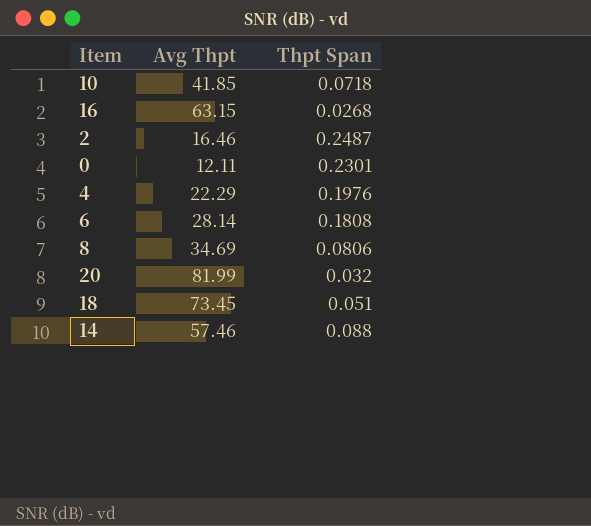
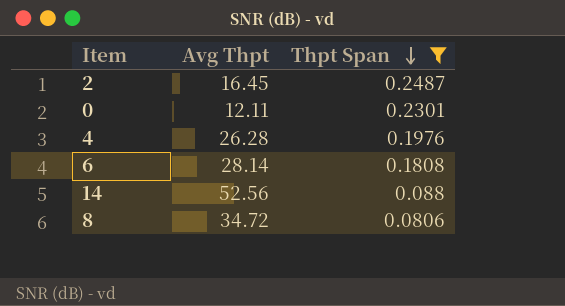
filter: none -> Thpt Span >= 0.0806
row order: none -> Thpt Span descending
2 | Avg Thpt: 16.46 -> 16.45
4 | Avg Thpt: 22.29 -> 26.28
14 | Avg Thpt: 57.46 -> 52.56
8 | Avg Thpt: 34.69 -> 34.72

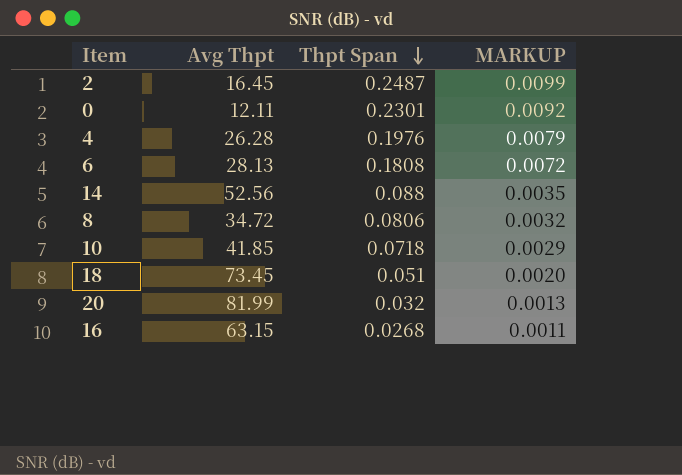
filter: Thpt Span >= 0.0806 -> none
column MARKUP | formula: none -> [Thpt Span] * 0.04
6 | Avg Thpt: 28.14 -> 28.13

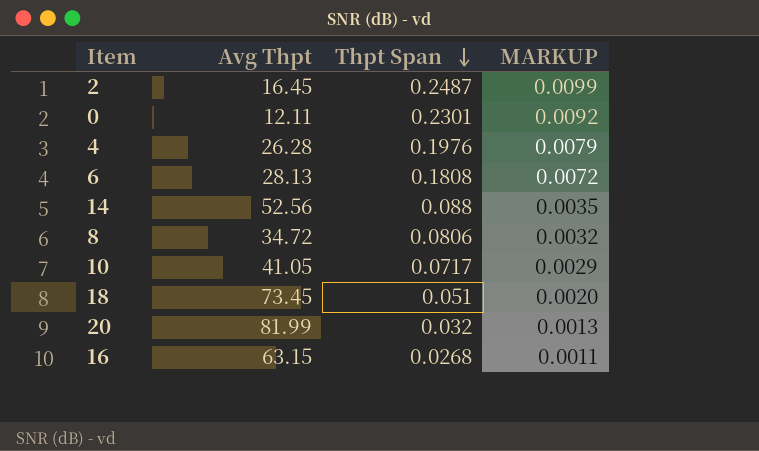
10 | Avg Thpt: 41.85 -> 41.05
10 | Thpt Span: 0.0718 -> 0.0717

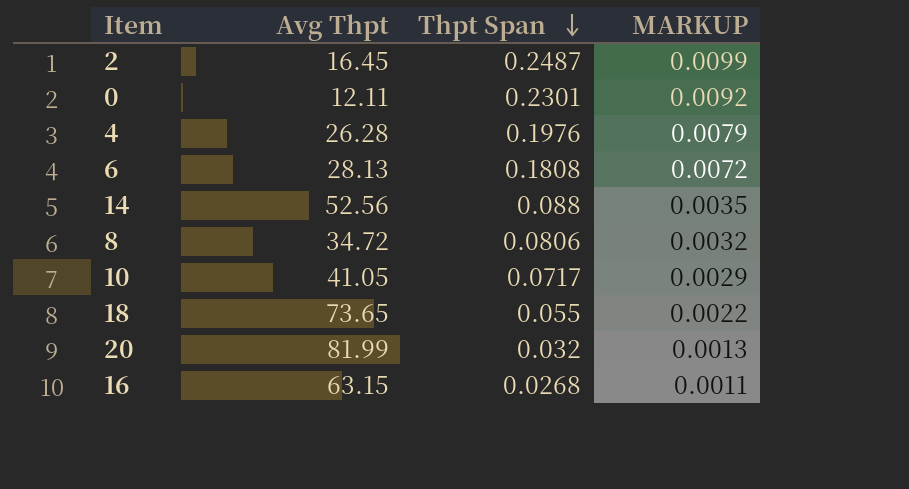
18 | Avg Thpt: 73.45 -> 73.65
18 | Thpt Span: 0.051 -> 0.055
18 | MARKUP: 0.0020 -> 0.0022

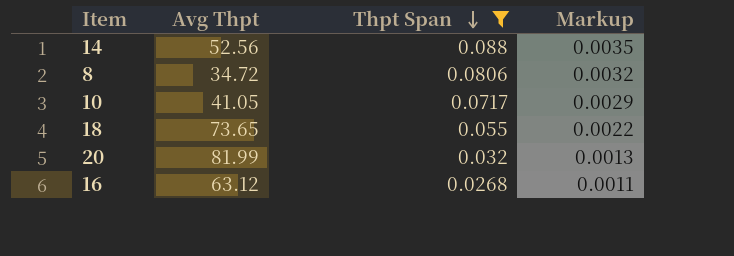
filter: none -> Thpt Span <= 0.088
column name: MARKUP -> Markup
16 | Avg Thpt: 63.15 -> 63.12

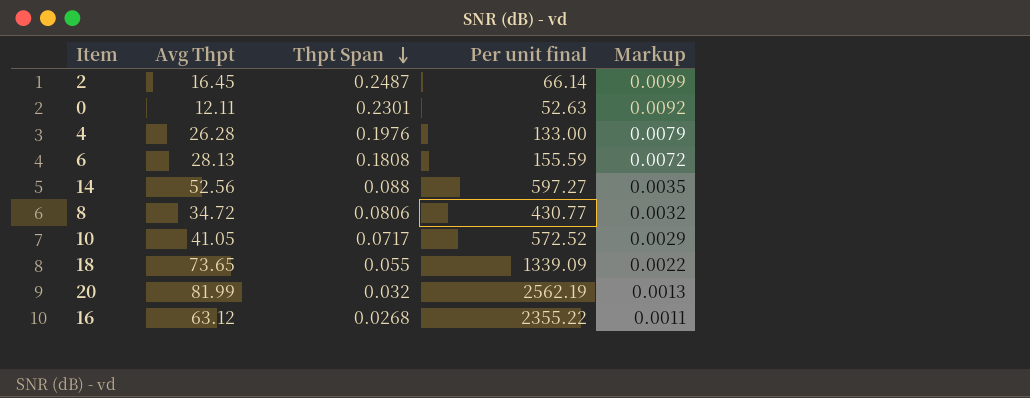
filter: Thpt Span <= 0.088 -> none
column Per unit final | formula: none -> [Avg Thpt] / [Thpt Span]

